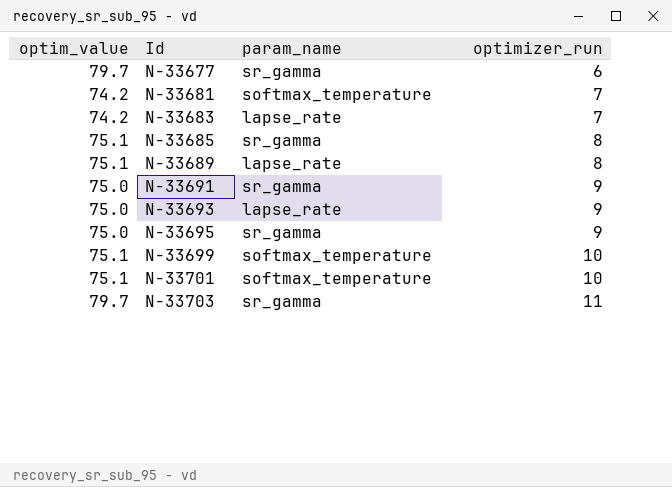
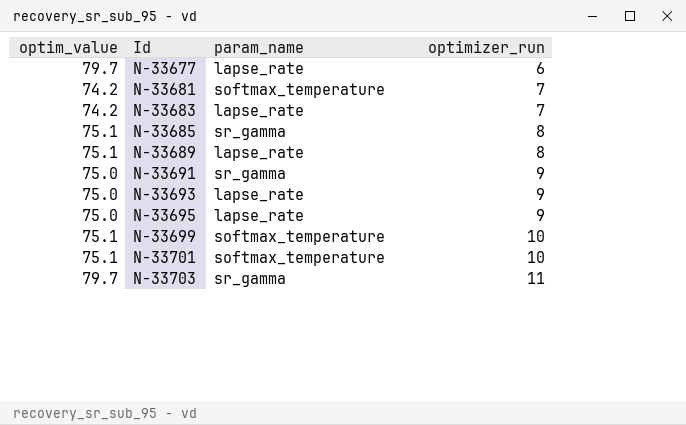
N-33677 | param_name: sr_gamma -> lapse_rate
N-33695 | param_name: sr_gamma -> lapse_rate

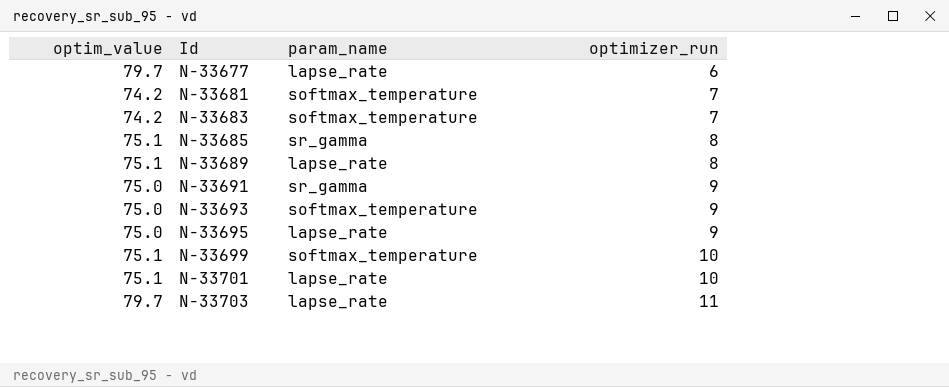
N-33683 | param_name: lapse_rate -> softmax_temperature
N-33693 | param_name: lapse_rate -> softmax_temperature
N-33701 | param_name: softmax_temperature -> lapse_rate
N-33703 | param_name: sr_gamma -> lapse_rate

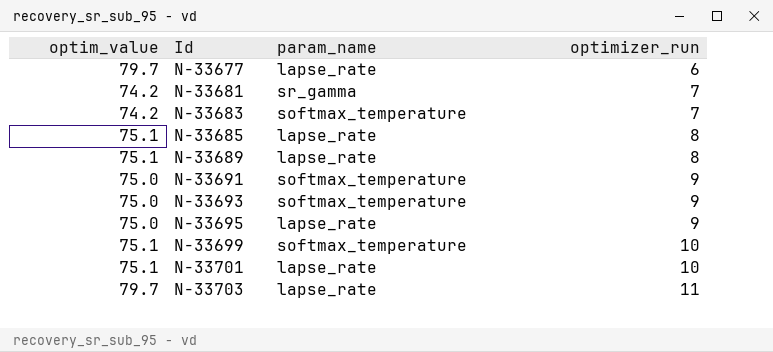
N-33681 | param_name: softmax_temperature -> sr_gamma
N-33685 | param_name: sr_gamma -> lapse_rate
N-33691 | param_name: sr_gamma -> softmax_temperature

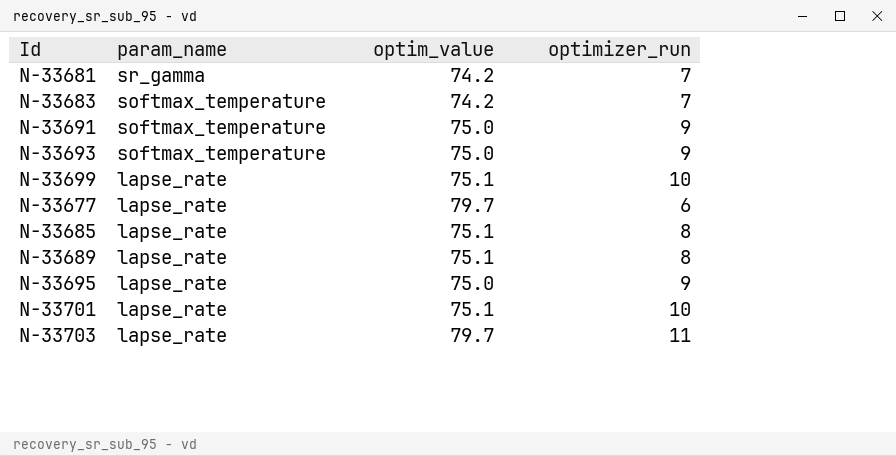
row order: Id ascending -> param_name descending
column optim_value | position: 1 -> 3
N-33699 | param_name: softmax_temperature -> lapse_rate

